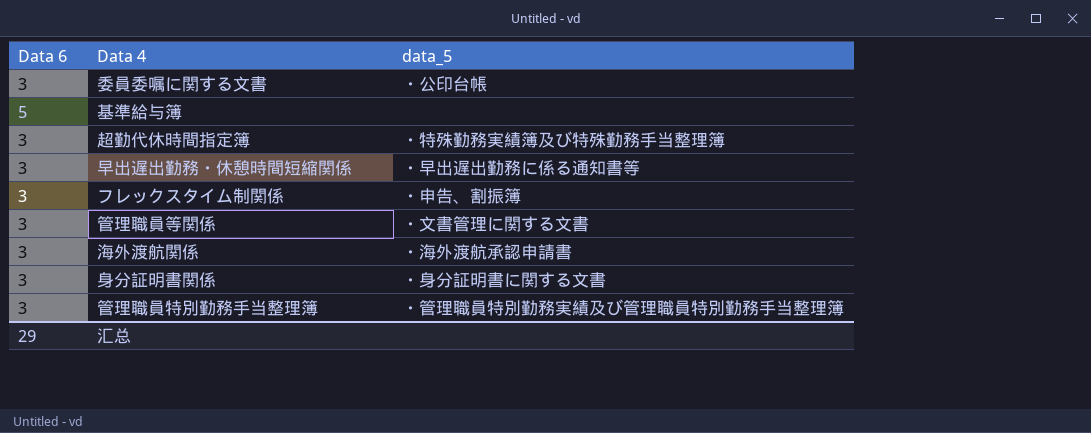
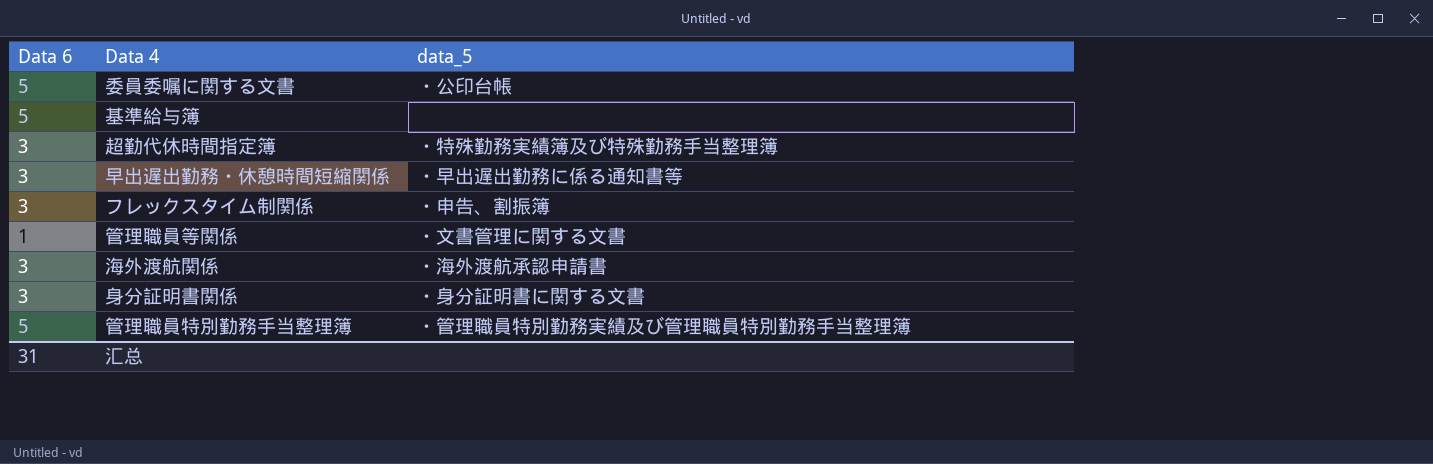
委員委嘱に関する文書 | Data 6: 3 -> 5
管理職員等関係 | Data 6: 3 -> 1
管理職員特別勤務手当整理簿 | Data 6: 3 -> 5
汇总 | Data 6: 29 -> 31

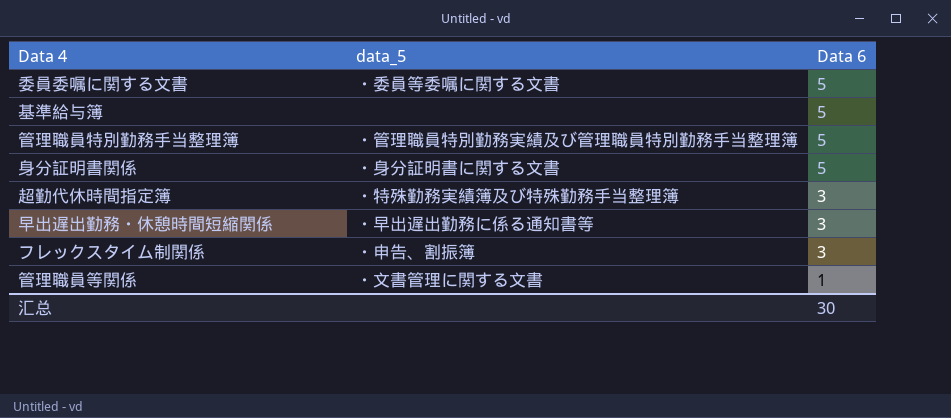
row order: none -> Data 6 descending
column Data 6 | position: 1 -> 3
row 海外渡航関係: 3 | ・海外渡航承認申請書 -> none
委員委嘱に関する文書 | data_5: ・公印台帳 -> ・委員等委嘱に関する文書
身分証明書関係 | Data 6: 3 -> 5
汇总 | Data 6: 31 -> 30

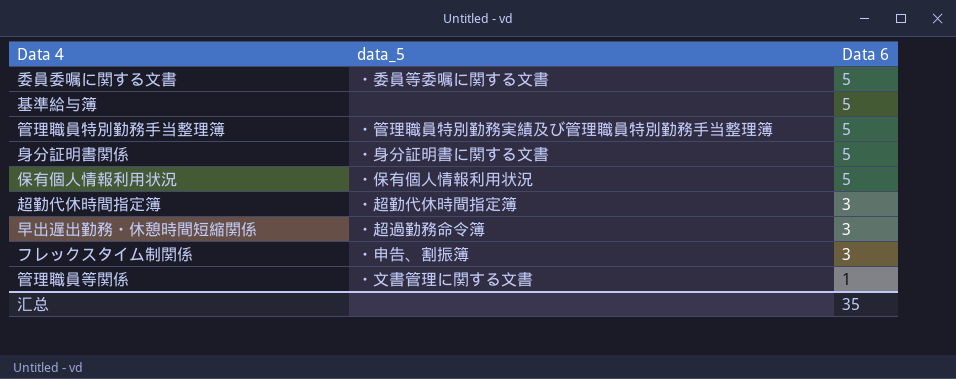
row 保有個人情報利用状況: none -> ・保有個人情報利用状況 | 5
超勤代休時間指定簿 | data_5: ・特殊勤務実績簿及び特殊勤務手当整理簿 -> ・超勤代休時間指定簿
早出遅出勤務・休憩時間短縮関係 | data_5: ・早出遅出勤務に係る通知書等 -> ・超過勤務命令簿
汇总 | Data 6: 30 -> 35

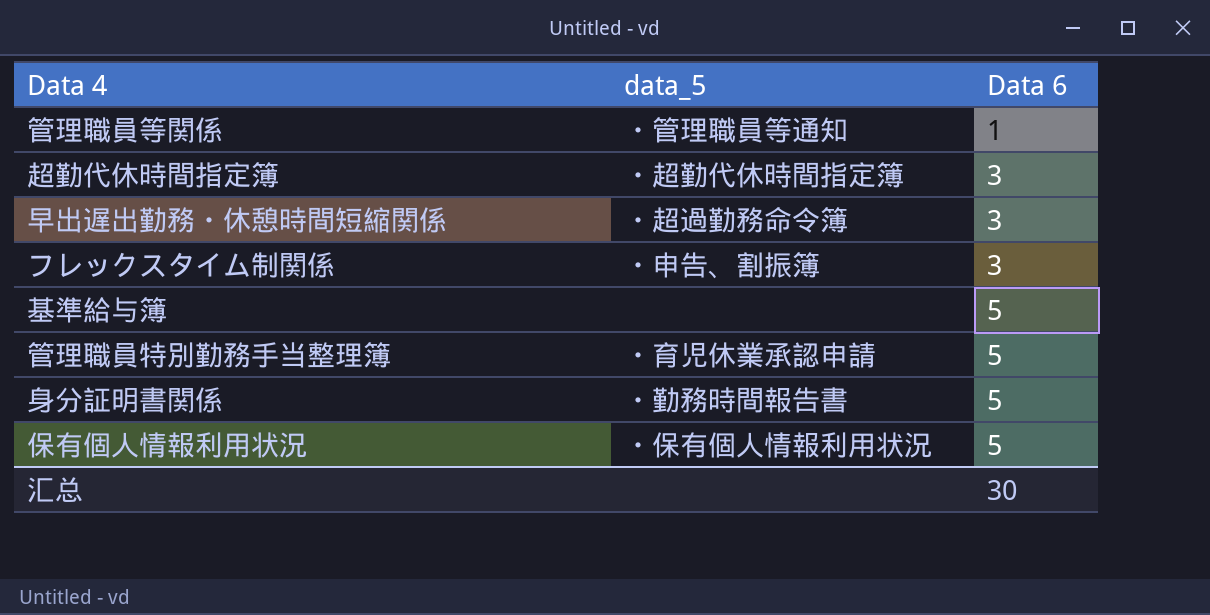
row order: Data 6 descending -> Data 6 ascending
row 委員委嘱に関する文書: ・委員等委嘱に関する文書 | 5 -> none
管理職員等関係 | data_5: ・文書管理に関する文書 -> ・管理職員等通知
管理職員特別勤務手当整理簿 | data_5: ・管理職員特別勤務実績及び管理職員特別勤務手当整理簿 -> ・育児休業承認申請
身分証明書関係 | data_5: ・身分証明書に関する文書 -> ・勤務時間報告書
汇总 | Data 6: 35 -> 30

